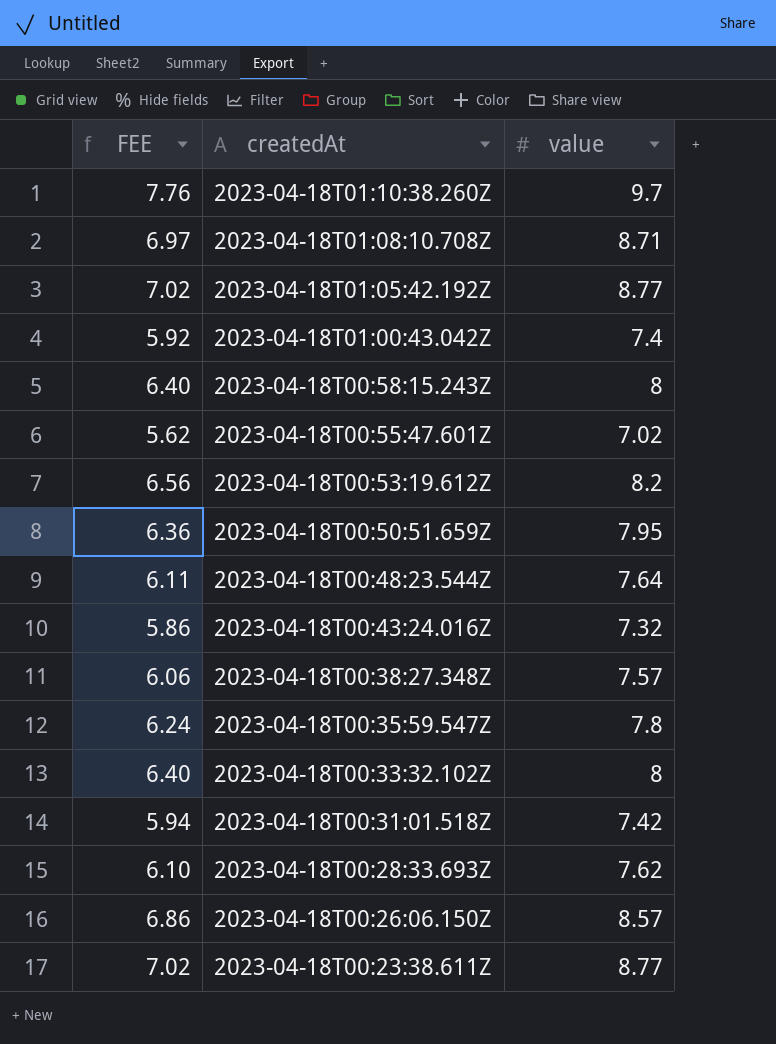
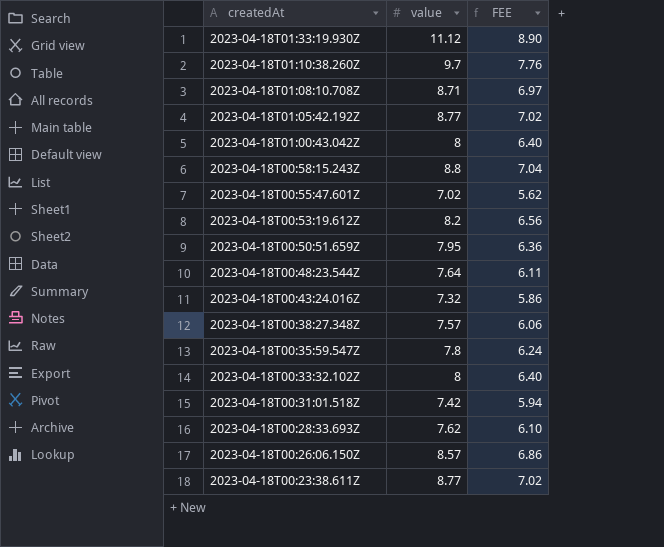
column FEE | position: 1 -> 3
row 2023-04-18T01:33:19.930Z: none -> 11.12 | 8.90
2023-04-18T01:00:43.042Z | value: 7.4 -> 8
2023-04-18T01:00:43.042Z | FEE: 5.92 -> 6.40
2023-04-18T00:58:15.243Z | value: 8 -> 8.8
2023-04-18T00:58:15.243Z | FEE: 6.40 -> 7.04

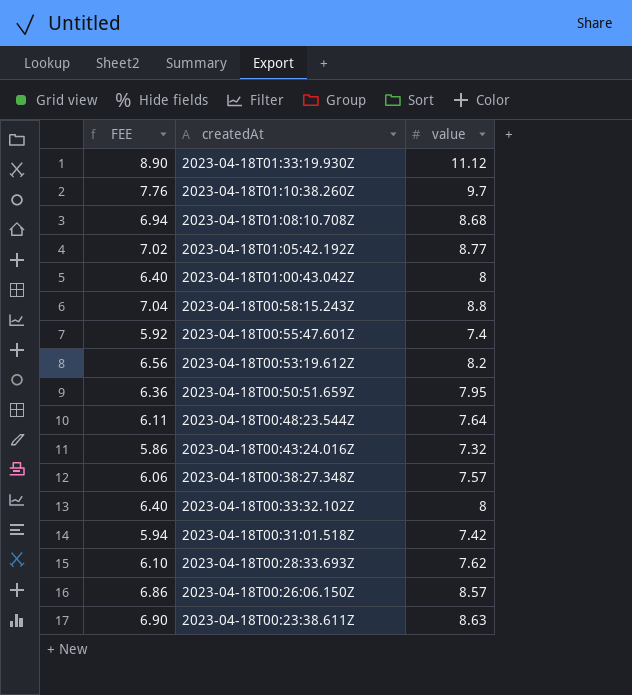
column FEE | position: 3 -> 1
row 2023-04-18T00:35:59.547Z: 7.8 | 6.24 -> none
2023-04-18T01:08:10.708Z | FEE: 6.97 -> 6.94
2023-04-18T01:08:10.708Z | value: 8.71 -> 8.68
2023-04-18T00:55:47.601Z | FEE: 5.62 -> 5.92
2023-04-18T00:55:47.601Z | value: 7.02 -> 7.4
2023-04-18T00:23:38.611Z | FEE: 7.02 -> 6.90
2023-04-18T00:23:38.611Z | value: 8.77 -> 8.63

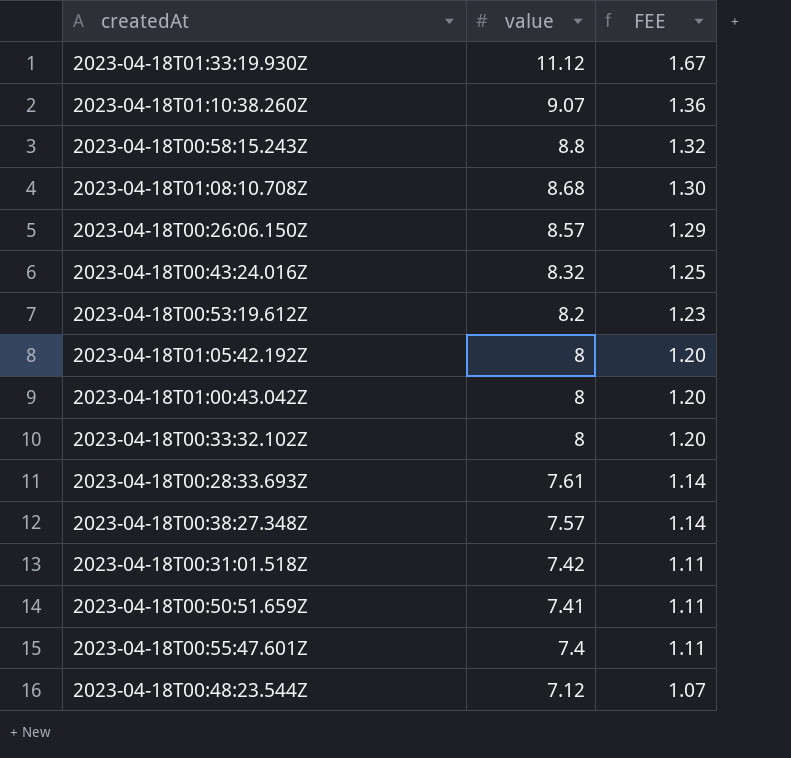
row order: createdAt descending -> value descending
column FEE | formula: [value] * 0.8 -> [value] * 0.15
column FEE | position: 1 -> 3
row 2023-04-18T00:23:38.611Z: 6.90 | 8.63 -> none
2023-04-18T01:10:38.260Z | value: 9.7 -> 9.07
2023-04-18T00:43:24.016Z | value: 7.32 -> 8.32
2023-04-18T01:05:42.192Z | value: 8.77 -> 8
2023-04-18T00:28:33.693Z | value: 7.62 -> 7.61
2023-04-18T00:50:51.659Z | value: 7.95 -> 7.41
2023-04-18T00:48:23.544Z | value: 7.64 -> 7.12

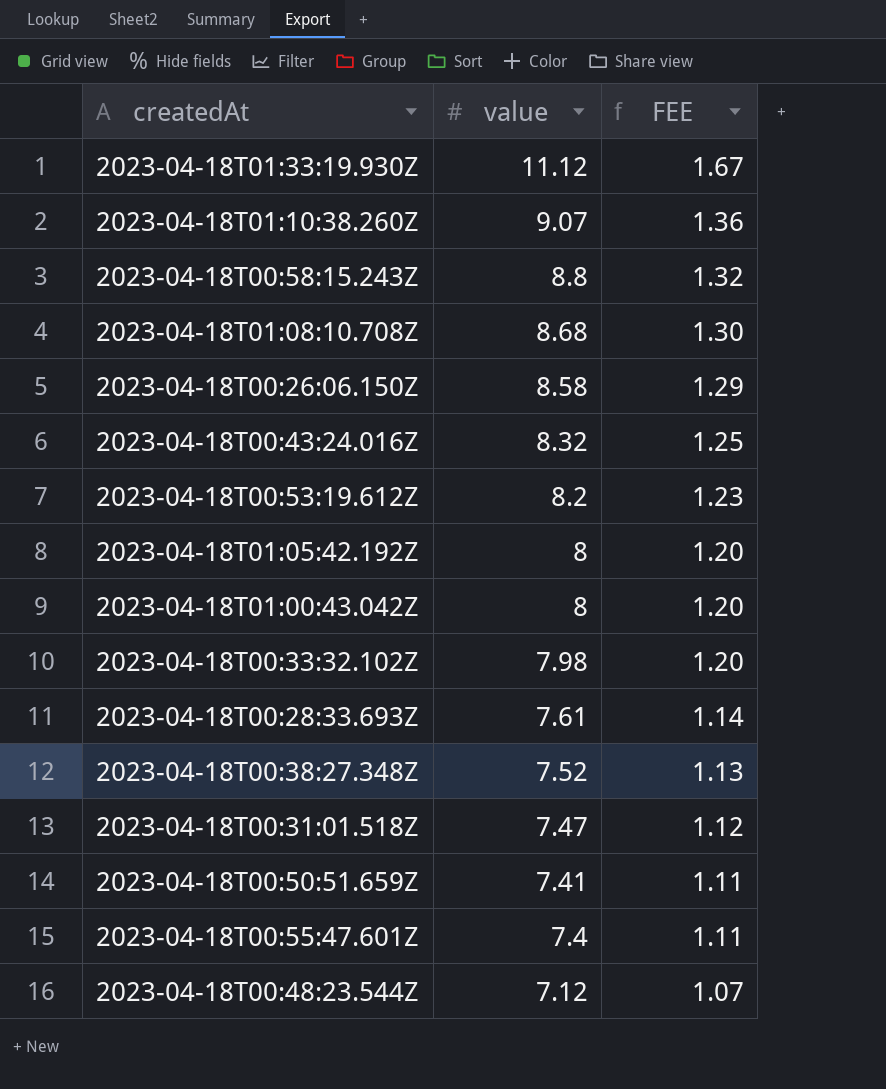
2023-04-18T00:26:06.150Z | value: 8.57 -> 8.58
2023-04-18T00:33:32.102Z | value: 8 -> 7.98
2023-04-18T00:38:27.348Z | value: 7.57 -> 7.52
2023-04-18T00:38:27.348Z | FEE: 1.14 -> 1.13
2023-04-18T00:31:01.518Z | value: 7.42 -> 7.47
2023-04-18T00:31:01.518Z | FEE: 1.11 -> 1.12

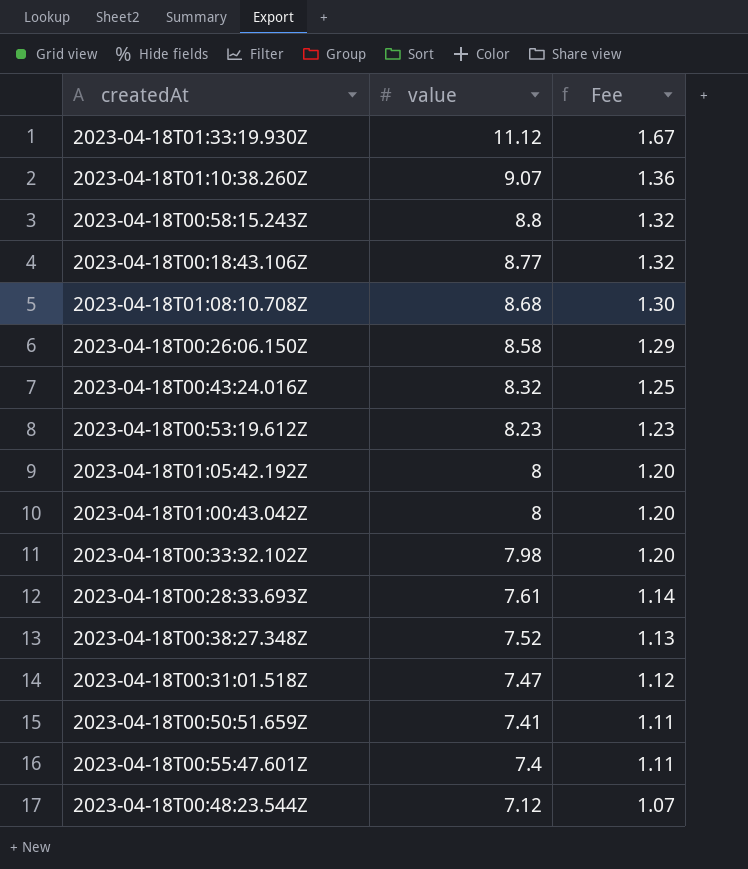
column name: FEE -> Fee
row 2023-04-18T00:18:43.106Z: none -> 8.77 | 1.32
2023-04-18T00:53:19.612Z | value: 8.2 -> 8.23

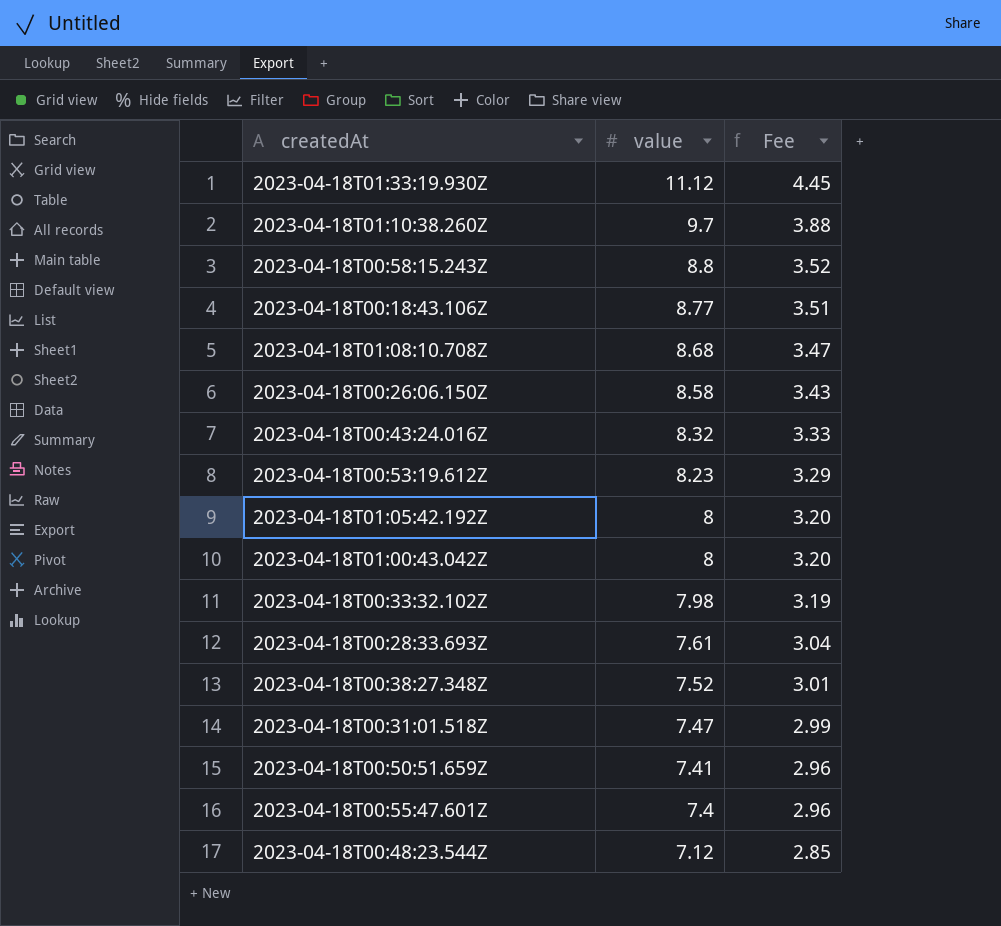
column Fee | formula: [value] * 0.15 -> [value] * 0.4
2023-04-18T01:10:38.260Z | value: 9.07 -> 9.7

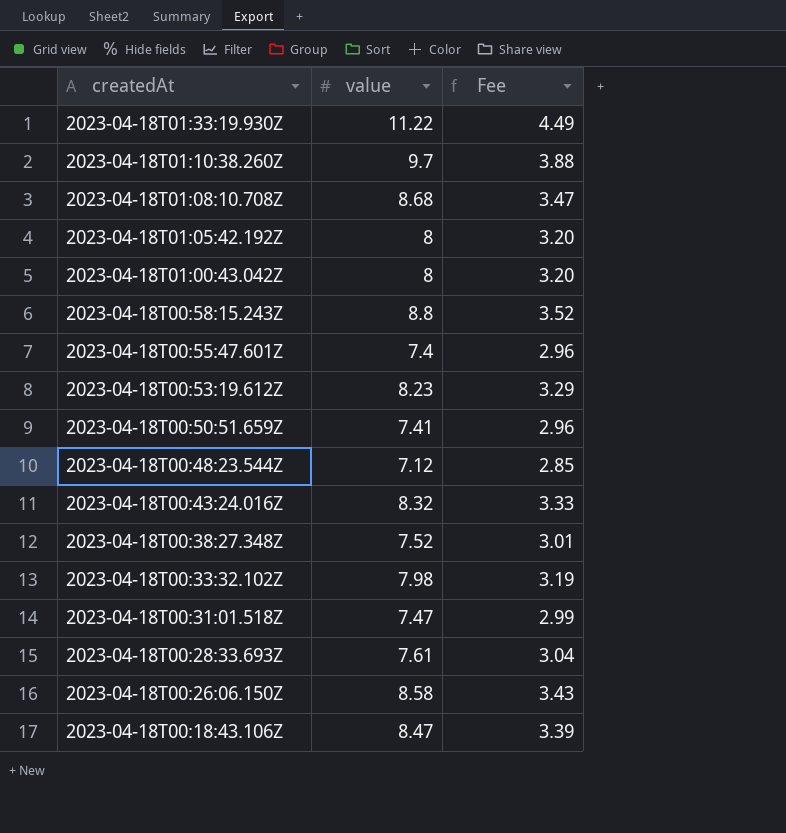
row order: value descending -> createdAt descending
2023-04-18T01:33:19.930Z | value: 11.12 -> 11.22
2023-04-18T01:33:19.930Z | Fee: 4.45 -> 4.49
2023-04-18T00:18:43.106Z | value: 8.77 -> 8.47
2023-04-18T00:18:43.106Z | Fee: 3.51 -> 3.39

